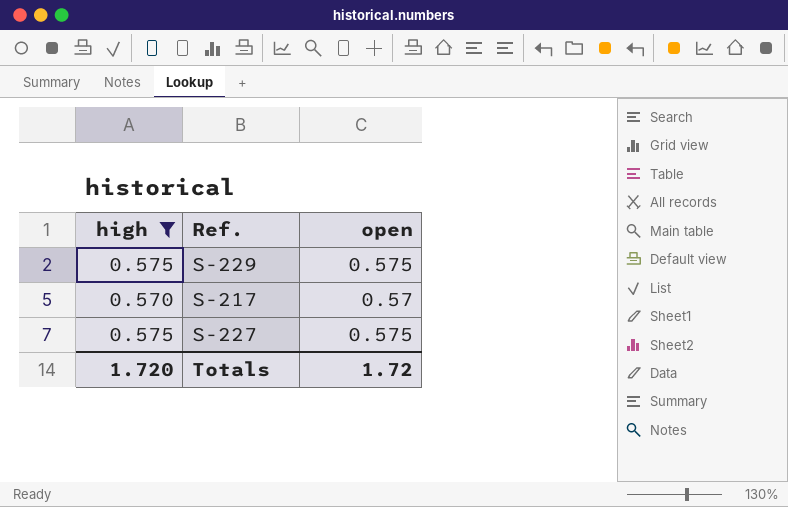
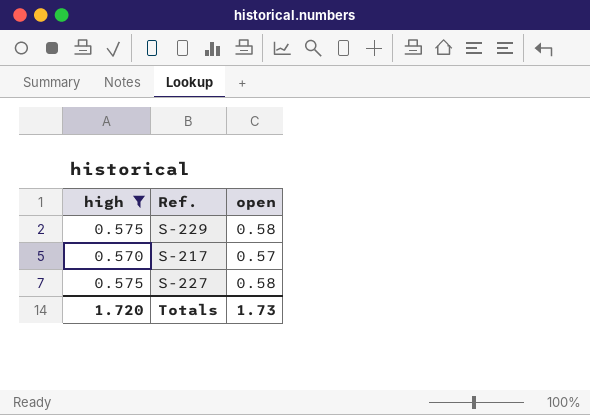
S-229 | open: 0.575 -> 0.58
S-227 | open: 0.575 -> 0.58
Totals | open: 1.72 -> 1.73

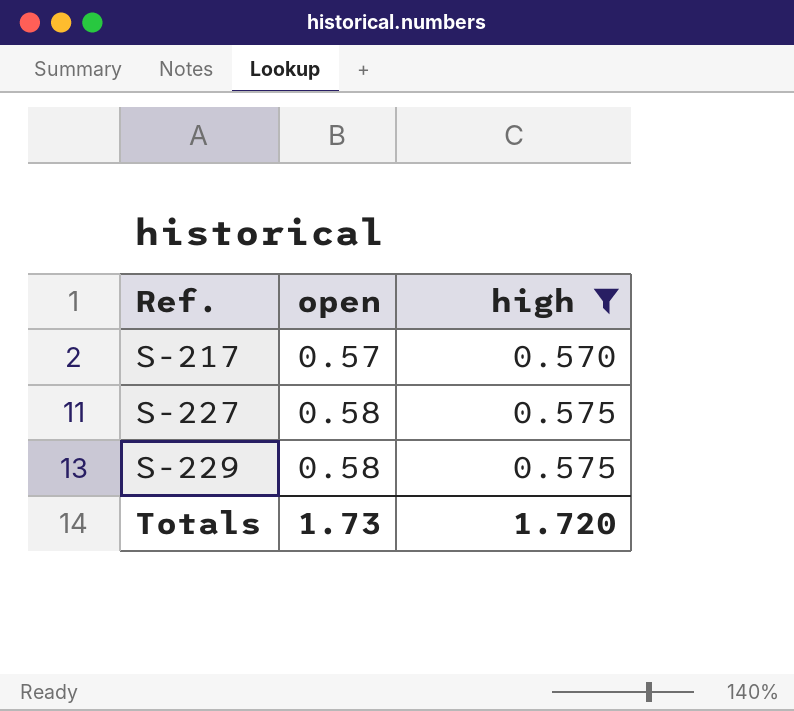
row order: none -> Ref. ascending
column high | position: 1 -> 3

